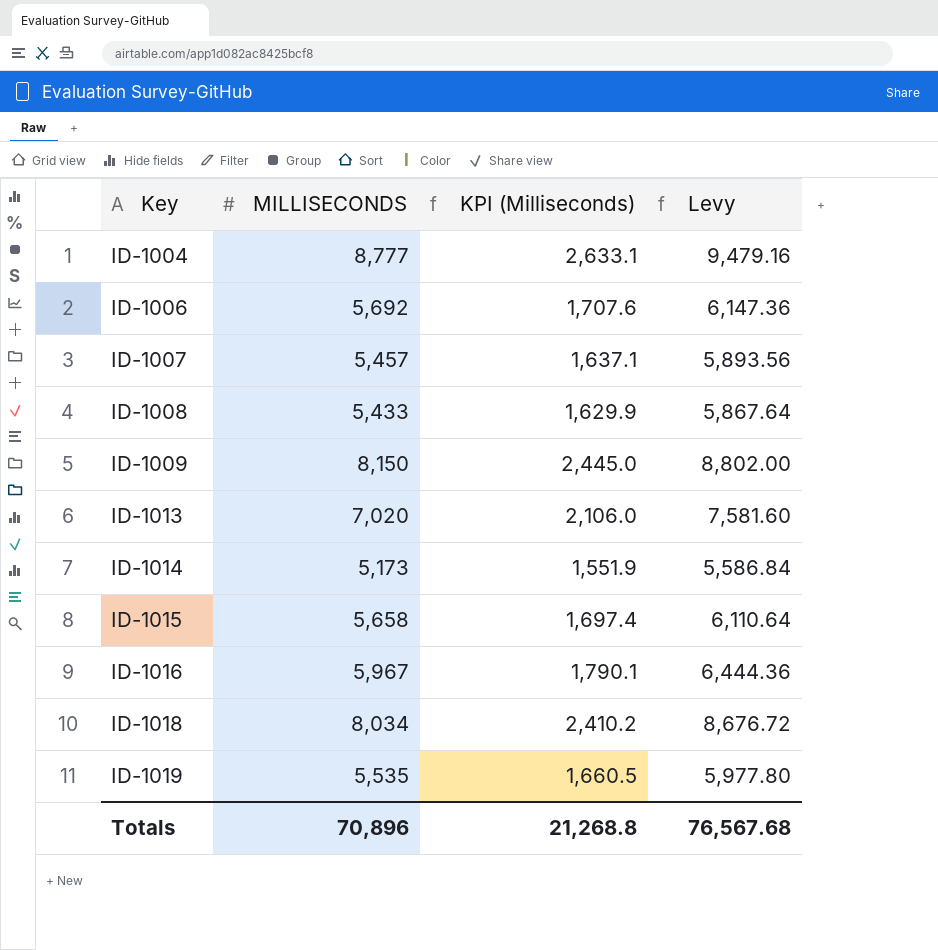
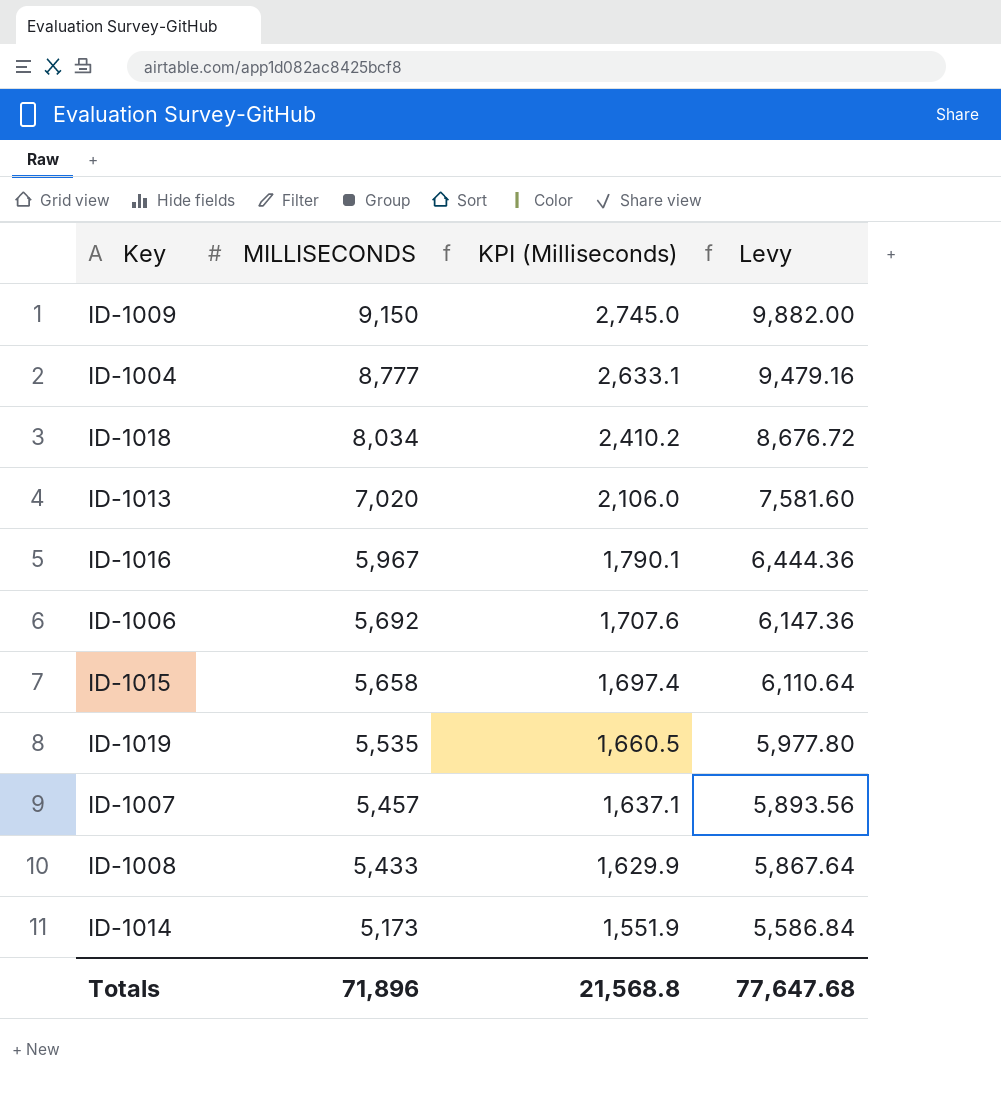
row order: Key ascending -> MILLISECONDS descending
ID-1009 | MILLISECONDS: 8,150 -> 9,150
ID-1009 | KPI (Milliseconds): 2,445.0 -> 2,745.0
ID-1009 | Levy: 8,802.00 -> 9,882.00
Totals | MILLISECONDS: 70,896 -> 71,896
Totals | KPI (Milliseconds): 21,268.8 -> 21,568.8
Totals | Levy: 76,567.68 -> 77,647.68

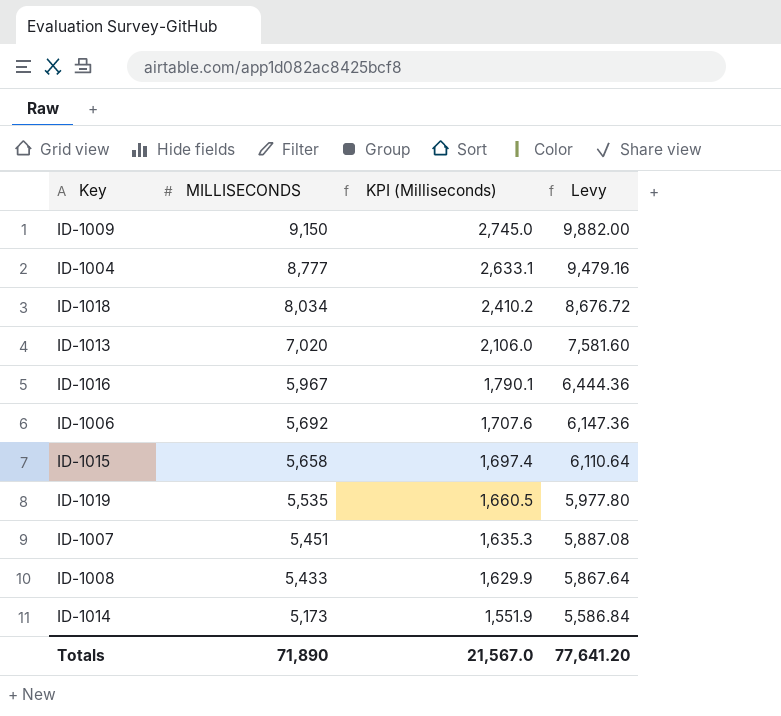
ID-1007 | MILLISECONDS: 5,457 -> 5,451
ID-1007 | KPI (Milliseconds): 1,637.1 -> 1,635.3
ID-1007 | Levy: 5,893.56 -> 5,887.08
Totals | MILLISECONDS: 71,896 -> 71,890
Totals | KPI (Milliseconds): 21,568.8 -> 21,567.0
Totals | Levy: 77,647.68 -> 77,641.20

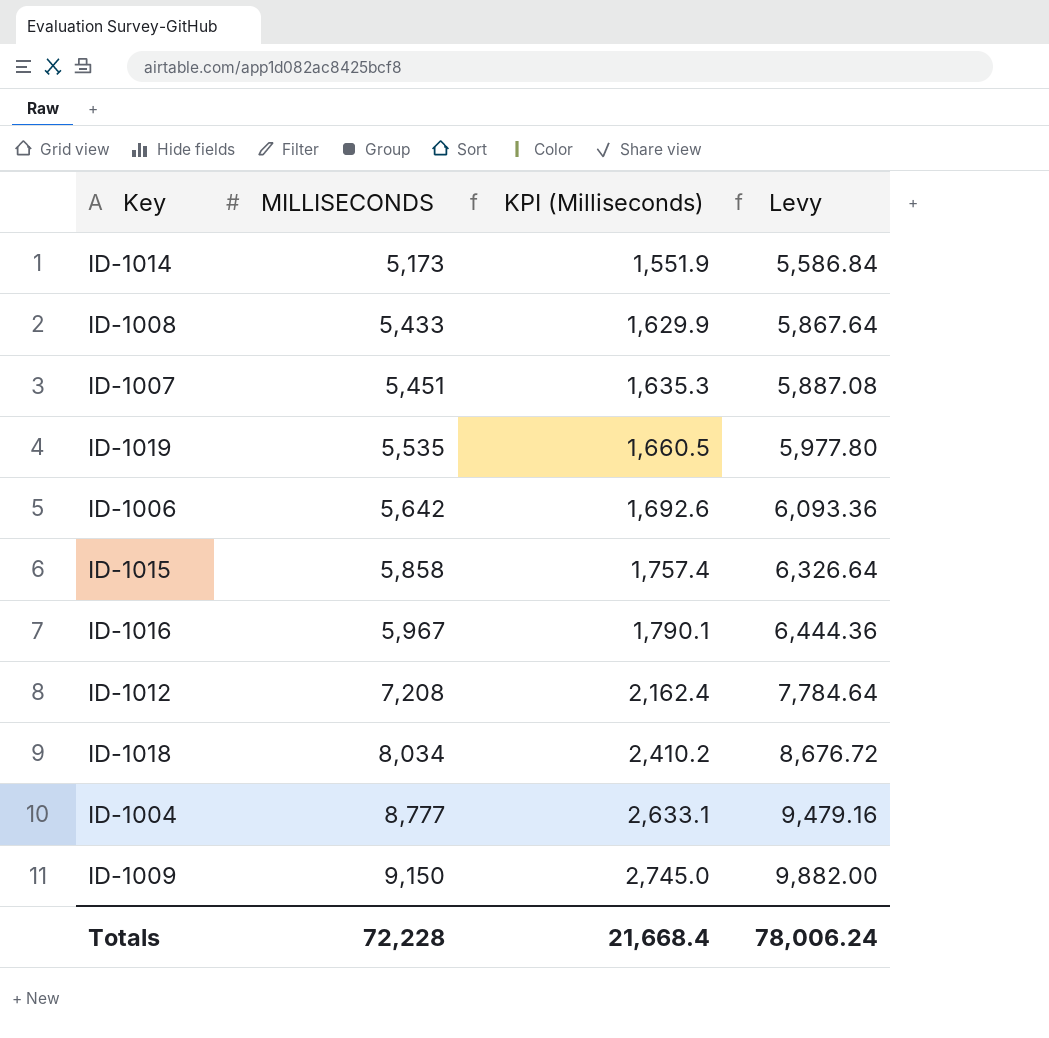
row order: MILLISECONDS descending -> MILLISECONDS ascending
row ID-1013: 7,020 | 2,106.0 | 7,581.60 -> none
ID-1006 | MILLISECONDS: 5,692 -> 5,642
ID-1006 | KPI (Milliseconds): 1,707.6 -> 1,692.6
ID-1006 | Levy: 6,147.36 -> 6,093.36
ID-1015 | MILLISECONDS: 5,658 -> 5,858
ID-1015 | KPI (Milliseconds): 1,697.4 -> 1,757.4
ID-1015 | Levy: 6,110.64 -> 6,326.64
row ID-1012: none -> 7,208 | 2,162.4 | 7,784.64
Totals | MILLISECONDS: 71,890 -> 72,228
Totals | KPI (Milliseconds): 21,567.0 -> 21,668.4
Totals | Levy: 77,641.20 -> 78,006.24

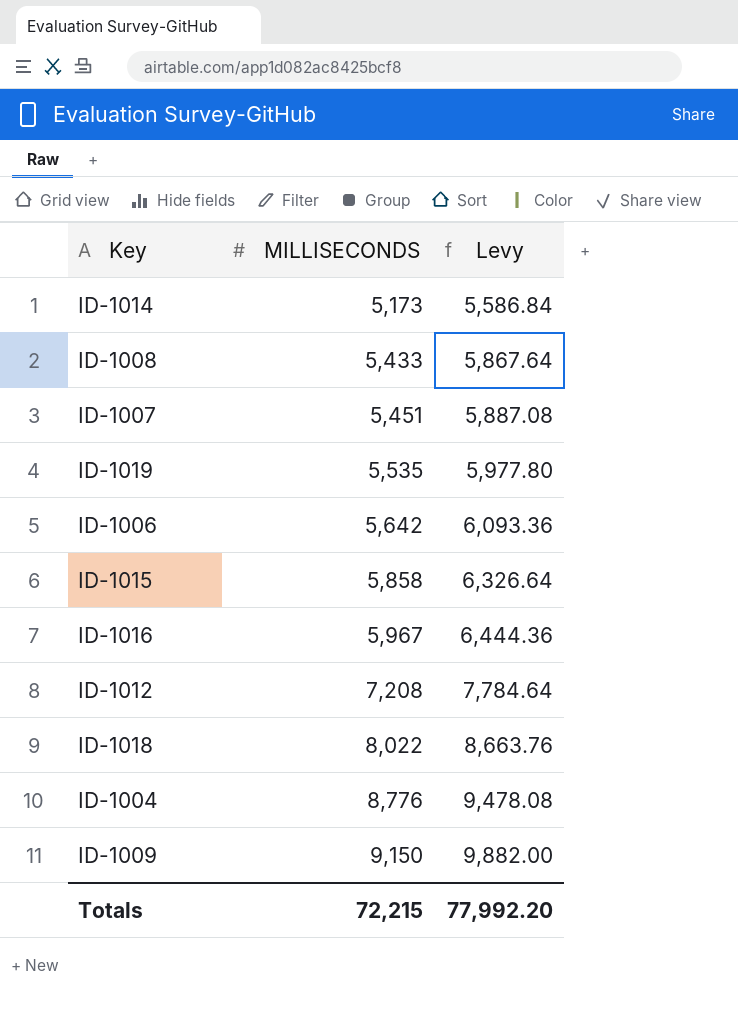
column KPI (Milliseconds) | formula: [MILLISECONDS] * 0.3 -> none
ID-1018 | MILLISECONDS: 8,034 -> 8,022
ID-1018 | Levy: 8,676.72 -> 8,663.76
ID-1004 | MILLISECONDS: 8,777 -> 8,776
ID-1004 | Levy: 9,479.16 -> 9,478.08
Totals | MILLISECONDS: 72,228 -> 72,215
Totals | Levy: 78,006.24 -> 77,992.20

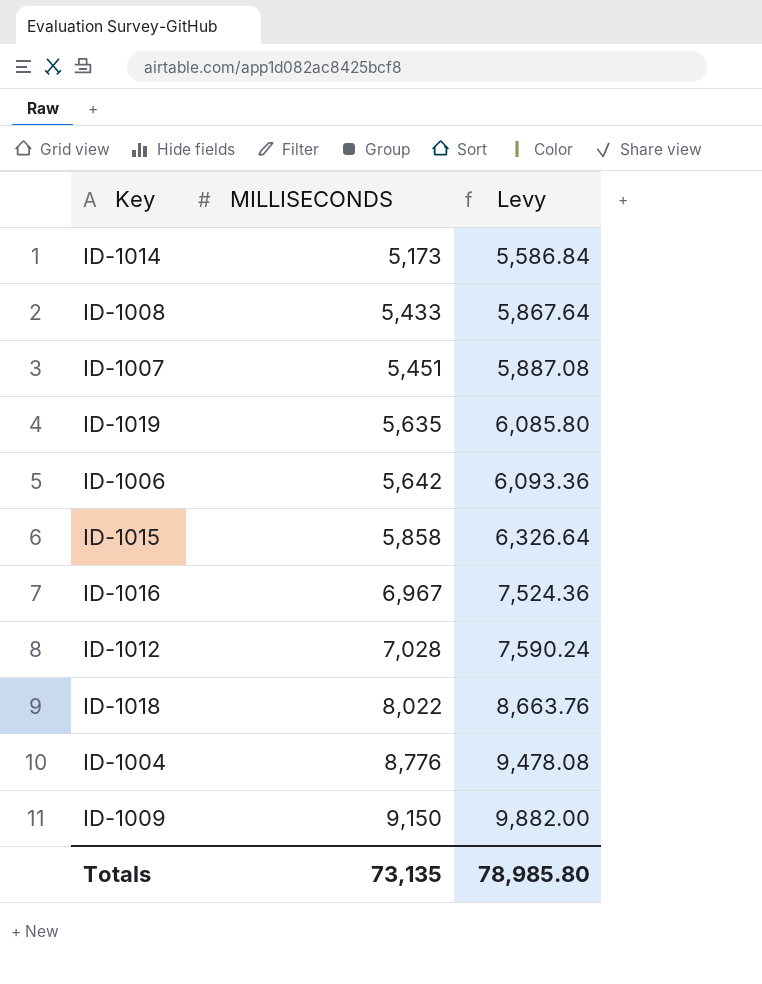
ID-1019 | MILLISECONDS: 5,535 -> 5,635
ID-1019 | Levy: 5,977.80 -> 6,085.80
ID-1016 | MILLISECONDS: 5,967 -> 6,967
ID-1016 | Levy: 6,444.36 -> 7,524.36
ID-1012 | MILLISECONDS: 7,208 -> 7,028
ID-1012 | Levy: 7,784.64 -> 7,590.24
Totals | MILLISECONDS: 72,215 -> 73,135
Totals | Levy: 77,992.20 -> 78,985.80

